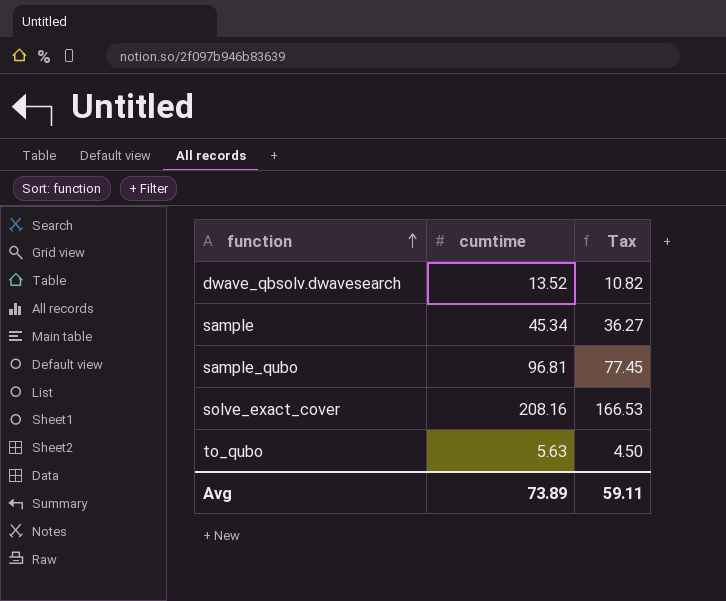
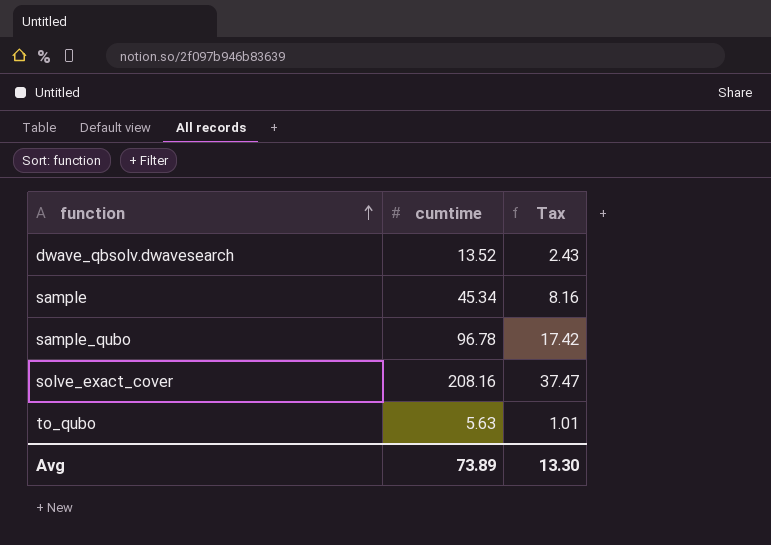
column Tax | formula: [cumtime] * 0.8 -> [cumtime] * 0.18
sample_qubo | cumtime: 96.81 -> 96.78
Avg | Tax: 59.11 -> 13.30

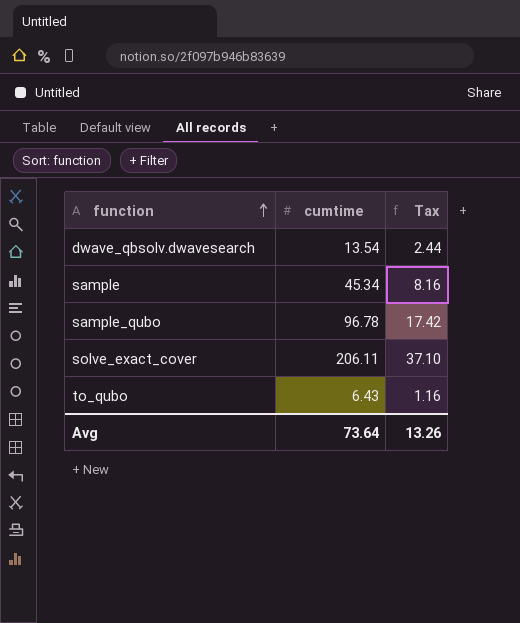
dwave_qbsolv.dwavesearch | cumtime: 13.52 -> 13.54
dwave_qbsolv.dwavesearch | Tax: 2.43 -> 2.44
solve_exact_cover | cumtime: 208.16 -> 206.11
solve_exact_cover | Tax: 37.47 -> 37.10
to_qubo | cumtime: 5.63 -> 6.43
to_qubo | Tax: 1.01 -> 1.16
Avg | cumtime: 73.89 -> 73.64
Avg | Tax: 13.30 -> 13.26

